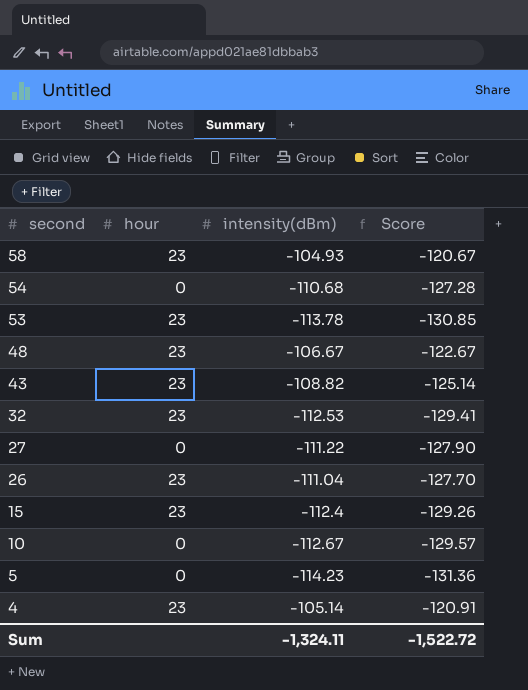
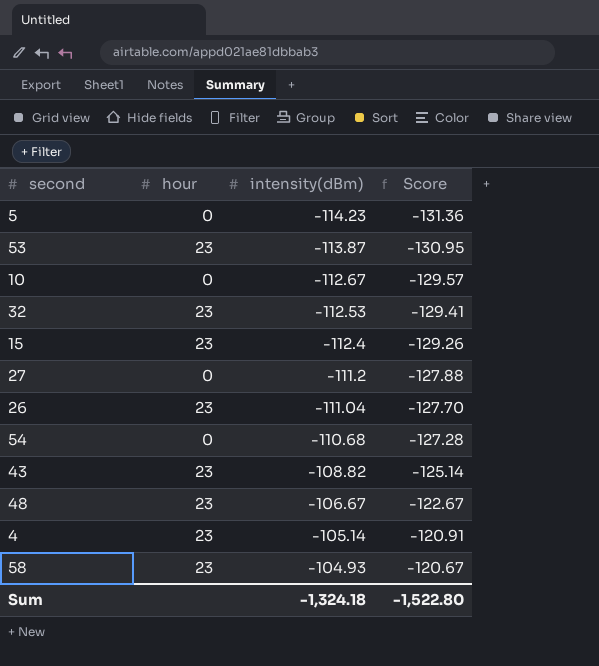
row order: second descending -> intensity(dBm) ascending
53 | intensity(dBm): -113.78 -> -113.87
53 | Score: -130.85 -> -130.95
27 | intensity(dBm): -111.22 -> -111.2
27 | Score: -127.90 -> -127.88
Sum | intensity(dBm): -1,324.11 -> -1,324.18
Sum | Score: -1,522.72 -> -1,522.80

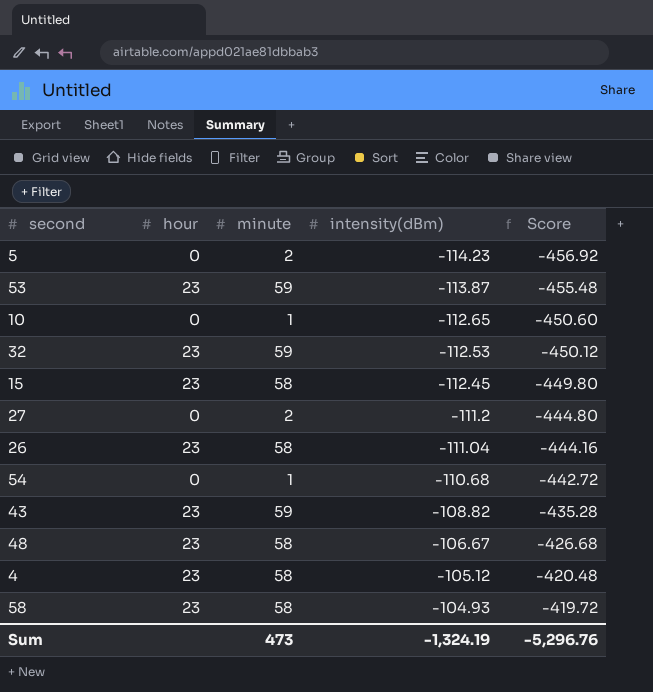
column minute | position: none -> 3
column Score | formula: [intensity(dBm)] * 1.15 -> [intensity(dBm)] * 4
10 | intensity(dBm): -112.67 -> -112.65
15 | intensity(dBm): -112.4 -> -112.45
4 | intensity(dBm): -105.14 -> -105.12
Sum | intensity(dBm): -1,324.18 -> -1,324.19
Sum | Score: -1,522.80 -> -5,296.76

